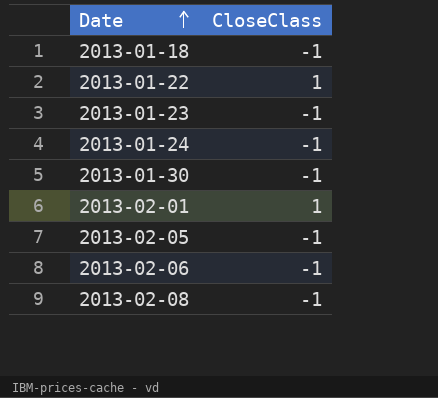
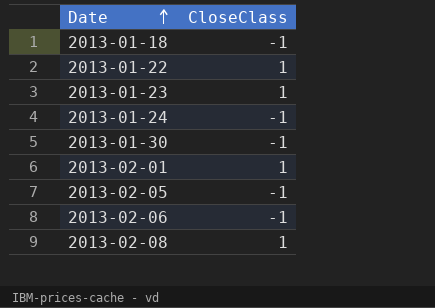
2013-01-23 | CloseClass: -1 -> 1
2013-02-08 | CloseClass: -1 -> 1

